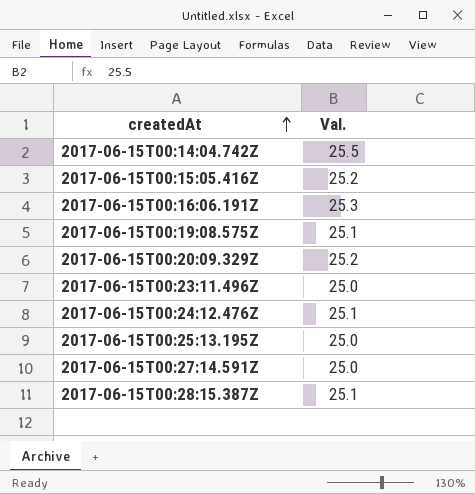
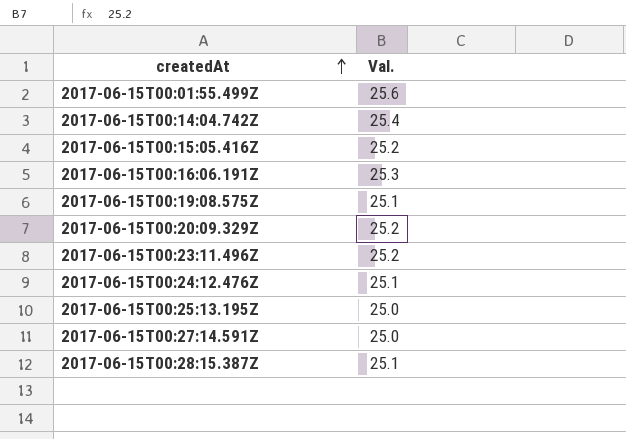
row 2017-06-15T00:01:55.499Z: none -> 25.6
2017-06-15T00:14:04.742Z | Val.: 25.5 -> 25.4
2017-06-15T00:23:11.496Z | Val.: 25.0 -> 25.2

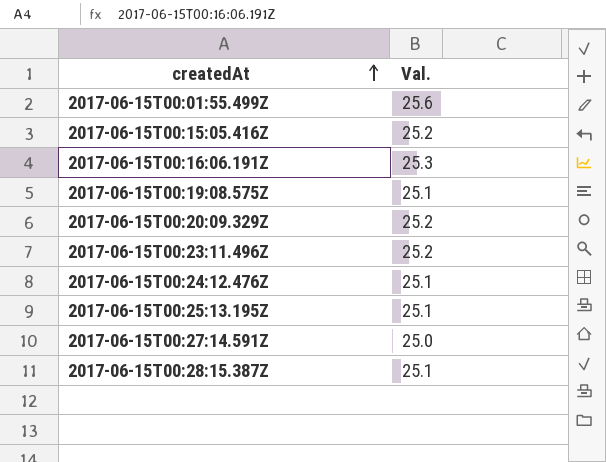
row 2017-06-15T00:14:04.742Z: 25.4 -> none
2017-06-15T00:25:13.195Z | Val.: 25.0 -> 25.1

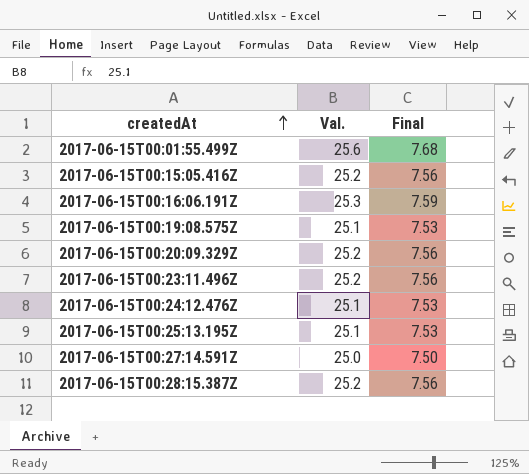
column Final | formula: none -> [Val.] * 0.3
2017-06-15T00:28:15.387Z | Val.: 25.1 -> 25.2

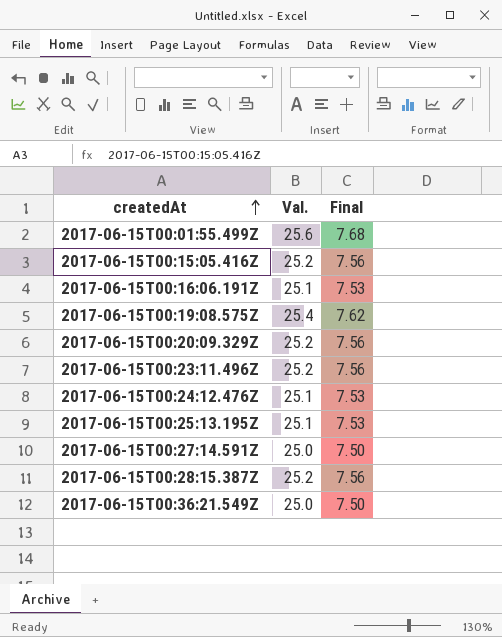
2017-06-15T00:16:06.191Z | Val.: 25.3 -> 25.1
2017-06-15T00:16:06.191Z | Final: 7.59 -> 7.53
2017-06-15T00:19:08.575Z | Val.: 25.1 -> 25.4
2017-06-15T00:19:08.575Z | Final: 7.53 -> 7.62
row 2017-06-15T00:36:21.549Z: none -> 25.0 | 7.50

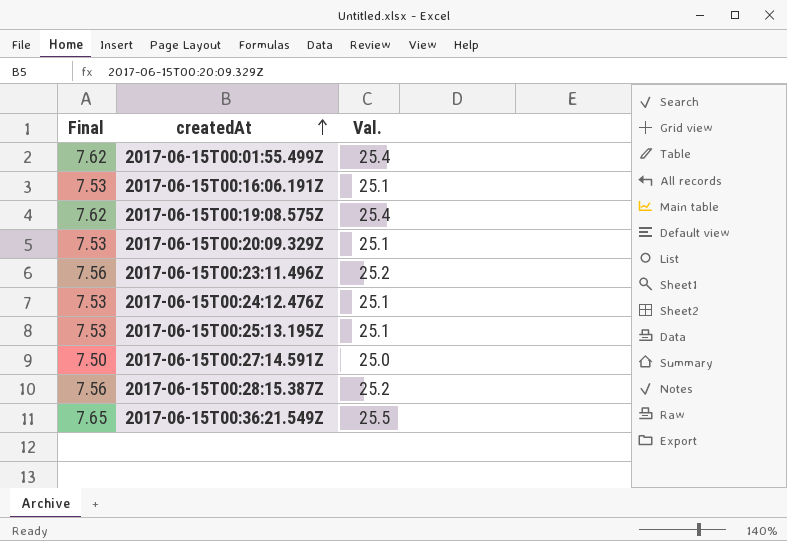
column Final | position: 3 -> 1
row 2017-06-15T00:15:05.416Z: 25.2 | 7.56 -> none
2017-06-15T00:01:55.499Z | Final: 7.68 -> 7.62
2017-06-15T00:01:55.499Z | Val.: 25.6 -> 25.4
2017-06-15T00:20:09.329Z | Final: 7.56 -> 7.53
2017-06-15T00:20:09.329Z | Val.: 25.2 -> 25.1
2017-06-15T00:36:21.549Z | Final: 7.50 -> 7.65
2017-06-15T00:36:21.549Z | Val.: 25.0 -> 25.5

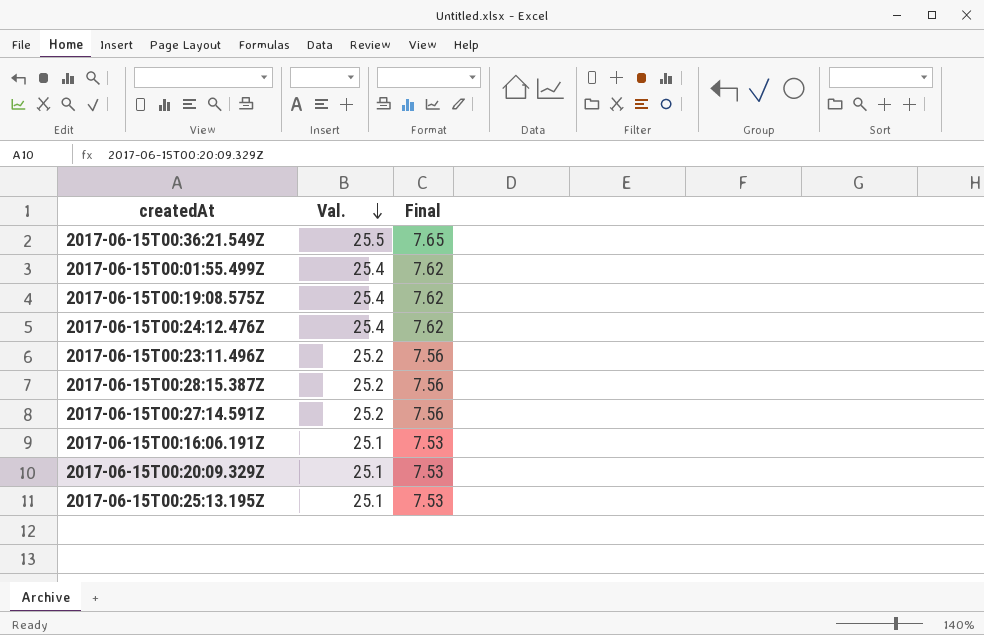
row order: createdAt ascending -> Val. descending
column Final | position: 1 -> 3
2017-06-15T00:24:12.476Z | Val.: 25.1 -> 25.4
2017-06-15T00:24:12.476Z | Final: 7.53 -> 7.62
2017-06-15T00:27:14.591Z | Val.: 25.0 -> 25.2
2017-06-15T00:27:14.591Z | Final: 7.50 -> 7.56

